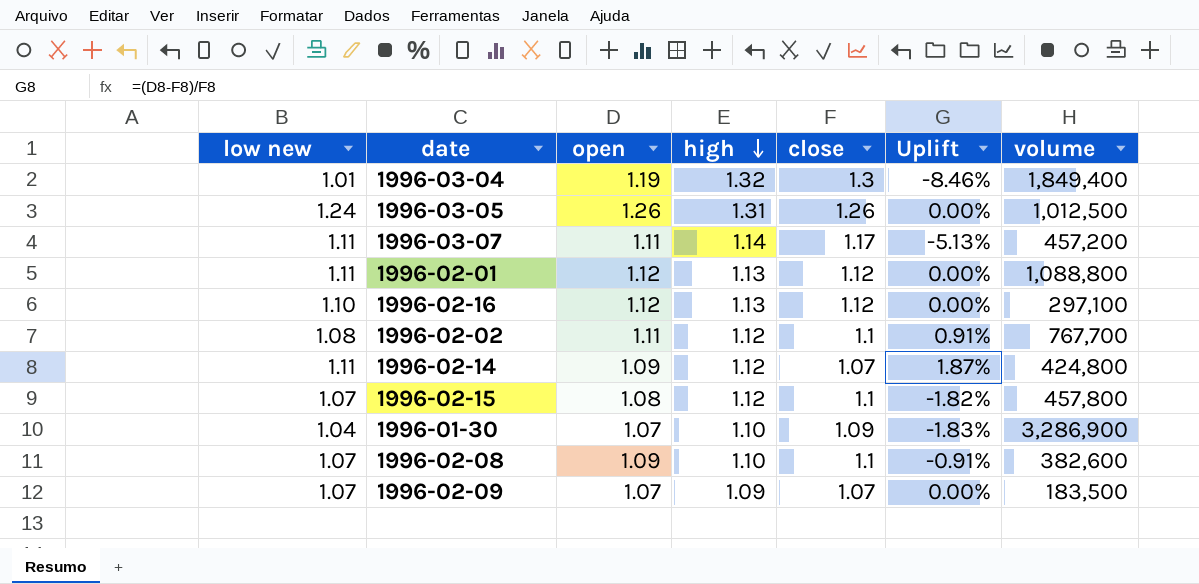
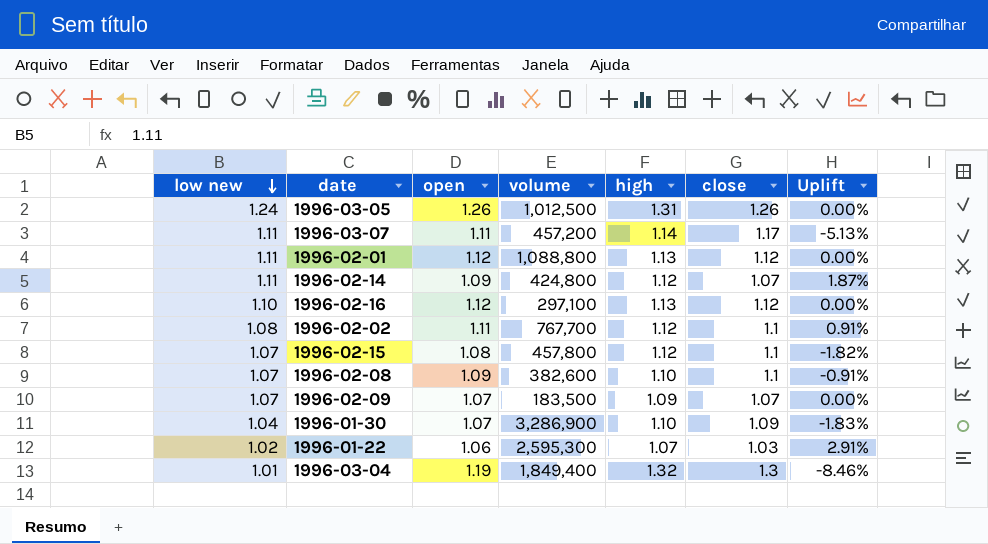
row order: high descending -> low new descending
column volume | position: 7 -> 4
row 1996-01-22: none -> 1.02 | 1.06 | 2,595,300 | 1.07 | 1.03 | 2.91%

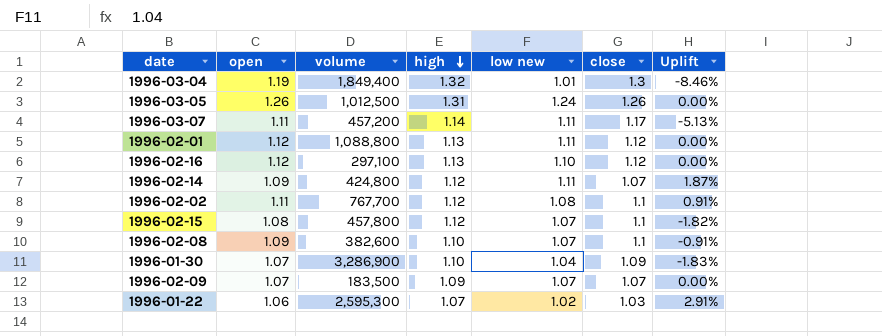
row order: low new descending -> high descending
column low new | position: 1 -> 5

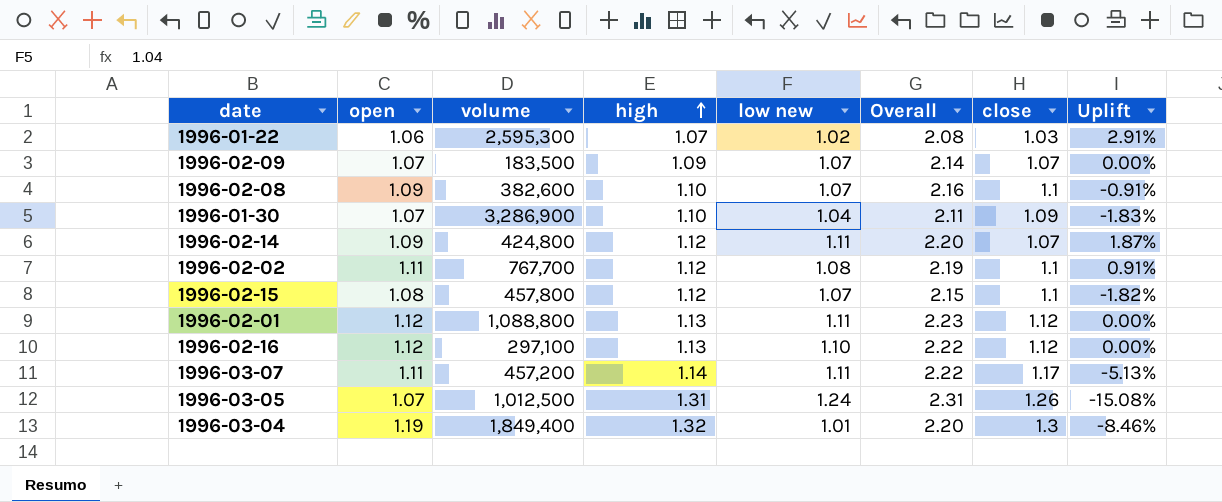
row order: high descending -> high ascending
column Overall | formula: none -> [open] + [low new]
1996-03-05 | open: 1.26 -> 1.07
1996-03-05 | Uplift: 0.00% -> -15.08%

